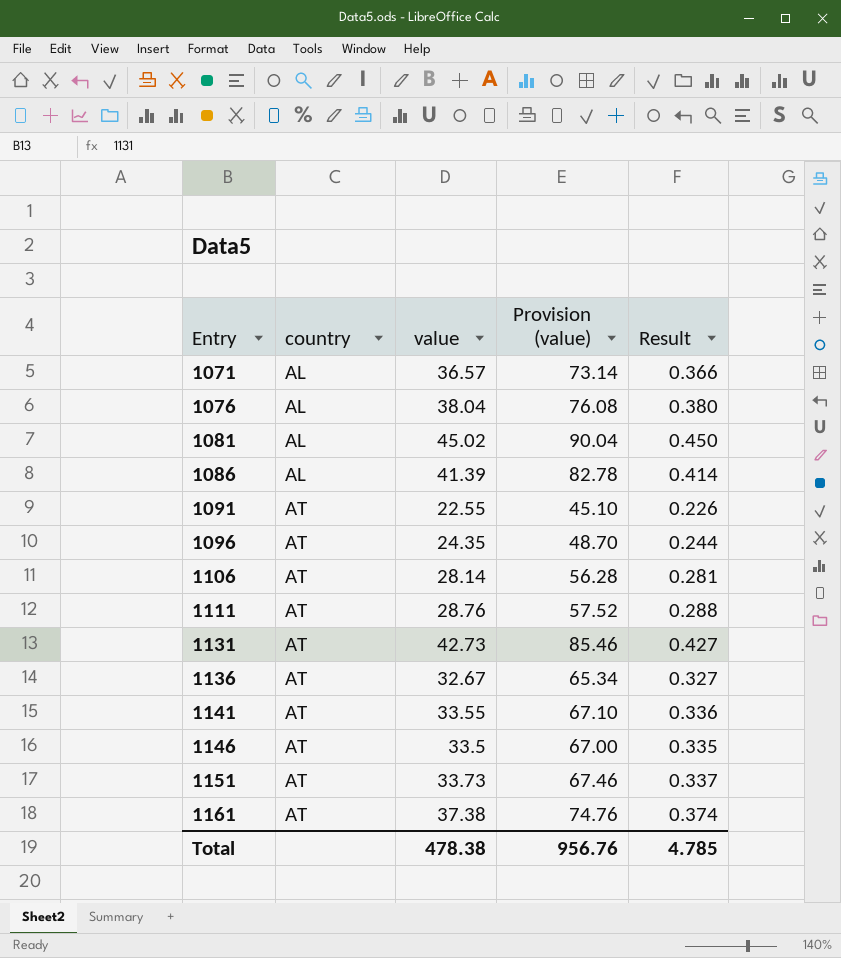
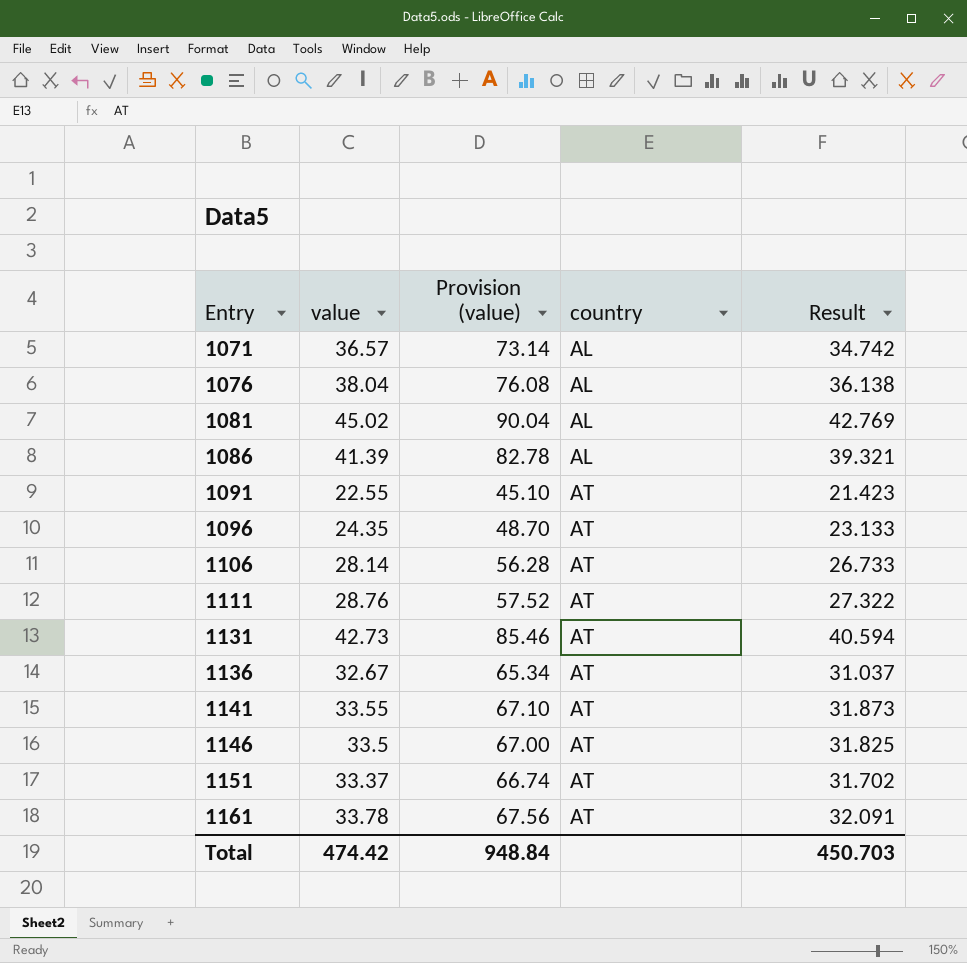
column country | position: 2 -> 4
column Result | formula: [value] * 0.01 -> [value] * 0.95
1151 | value: 33.73 -> 33.37
1151 | Provision (value): 67.46 -> 66.74
1161 | value: 37.38 -> 33.78
1161 | Provision (value): 74.76 -> 67.56
Total | value: 478.38 -> 474.42
Total | Provision (value): 956.76 -> 948.84
Total | Result: 4.785 -> 450.703

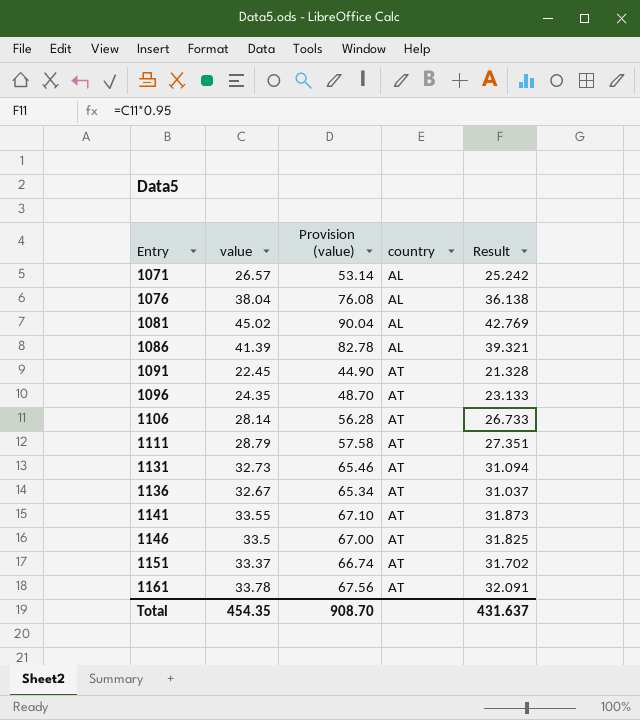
1071 | value: 36.57 -> 26.57
1071 | Provision (value): 73.14 -> 53.14
1071 | Result: 34.742 -> 25.242
1091 | value: 22.55 -> 22.45
1091 | Provision (value): 45.10 -> 44.90
1091 | Result: 21.423 -> 21.328
1111 | value: 28.76 -> 28.79
1111 | Provision (value): 57.52 -> 57.58
1111 | Result: 27.322 -> 27.351
1131 | value: 42.73 -> 32.73
1131 | Provision (value): 85.46 -> 65.46
1131 | Result: 40.594 -> 31.094
Total | value: 474.42 -> 454.35
Total | Provision (value): 948.84 -> 908.70
Total | Result: 450.703 -> 431.637

